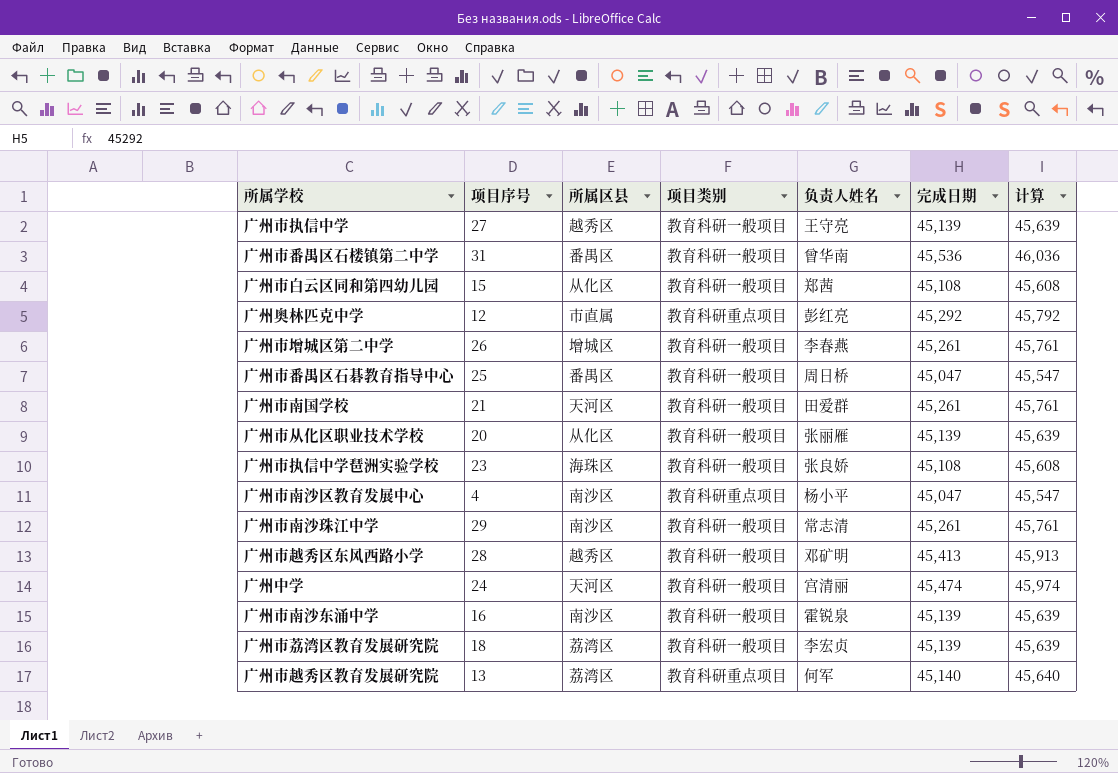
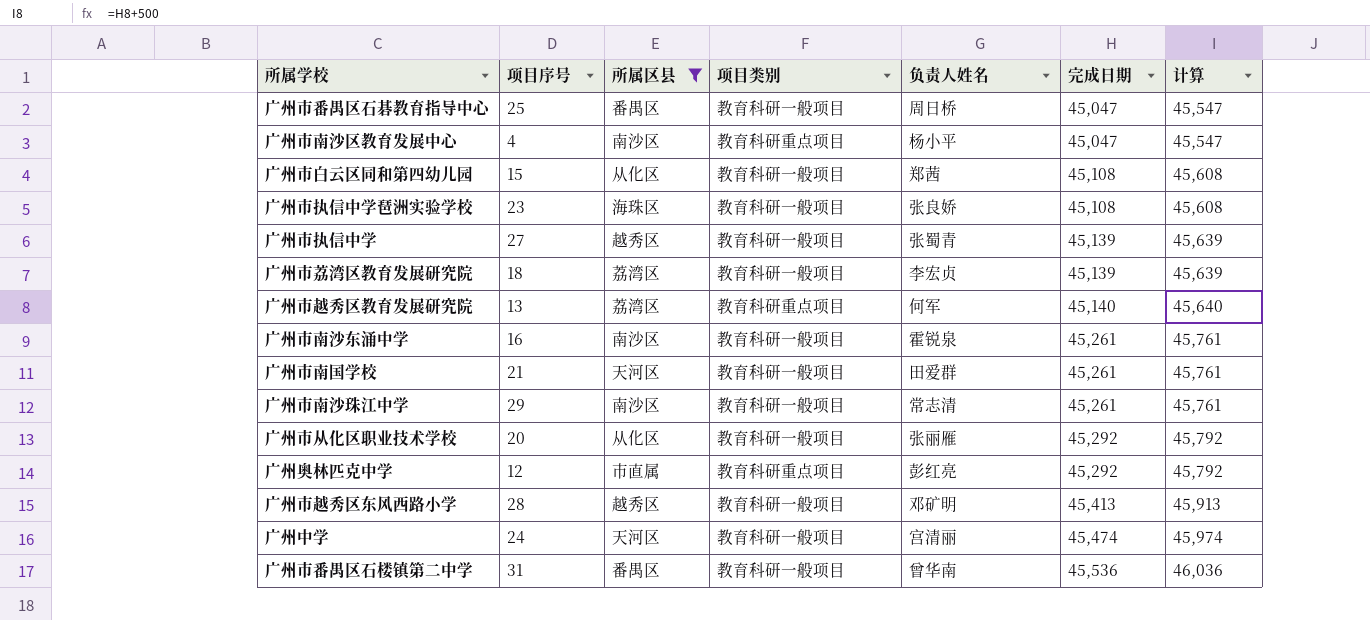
filter: none -> 所属区县 != 增城区
row order: none -> 完成日期 ascending
广州市执信中学 | 负责人姓名: 王守亮 -> 张蜀青
广州市南沙东涌中学 | 完成日期: 45,139 -> 45,261
广州市南沙东涌中学 | 计算: 45,639 -> 45,761
广州市从化区职业技术学校 | 完成日期: 45,139 -> 45,292
广州市从化区职业技术学校 | 计算: 45,639 -> 45,792

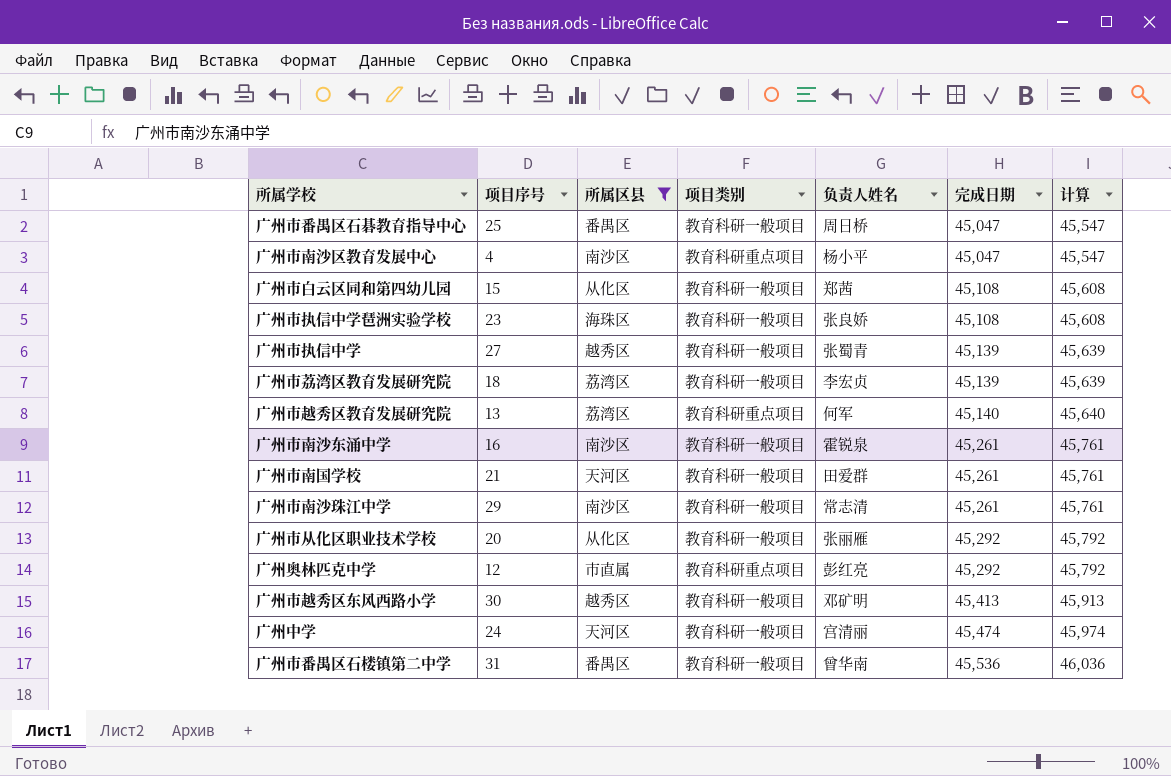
广州市越秀区东风西路小学 | 项目序号: 28 -> 30

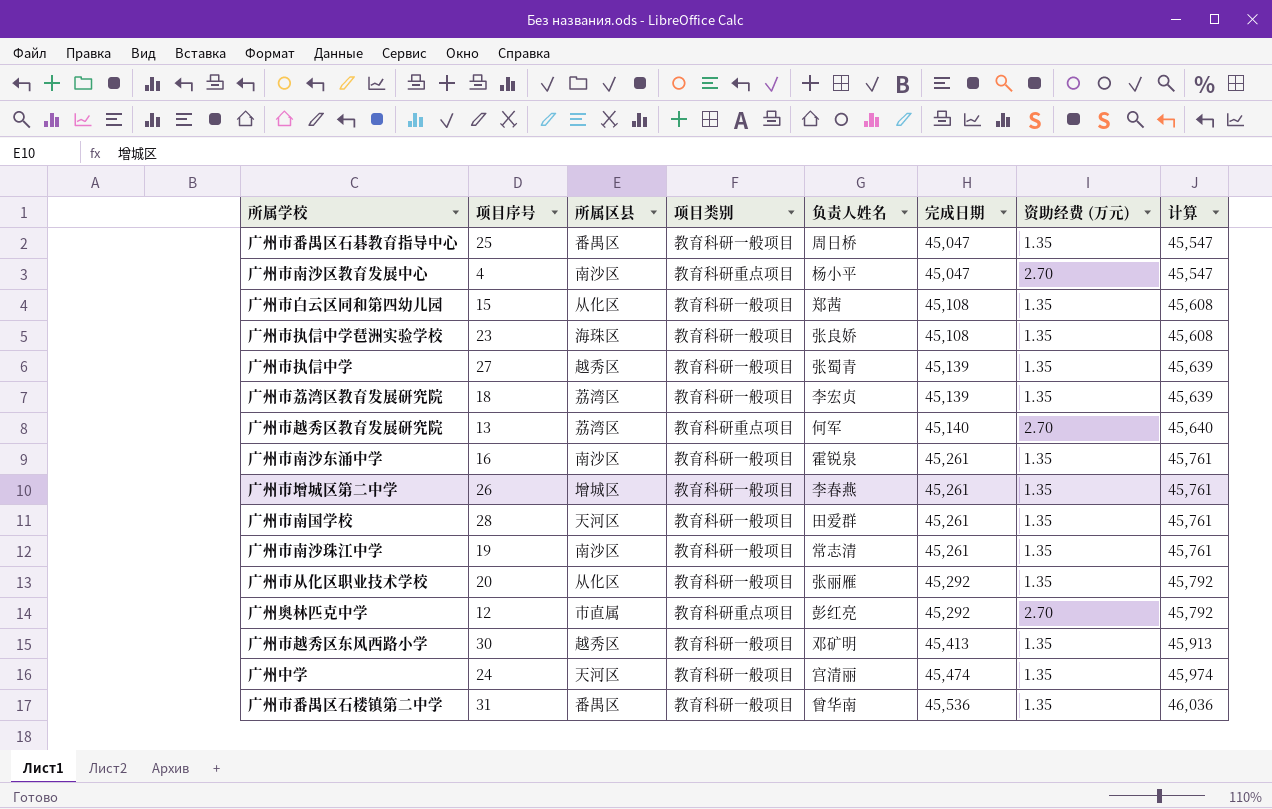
filter: 所属区县 != 增城区 -> none
column 资助经费 (万元) | position: none -> 7
广州市南国学校 | 项目序号: 21 -> 28
广州市南沙珠江中学 | 项目序号: 29 -> 19

